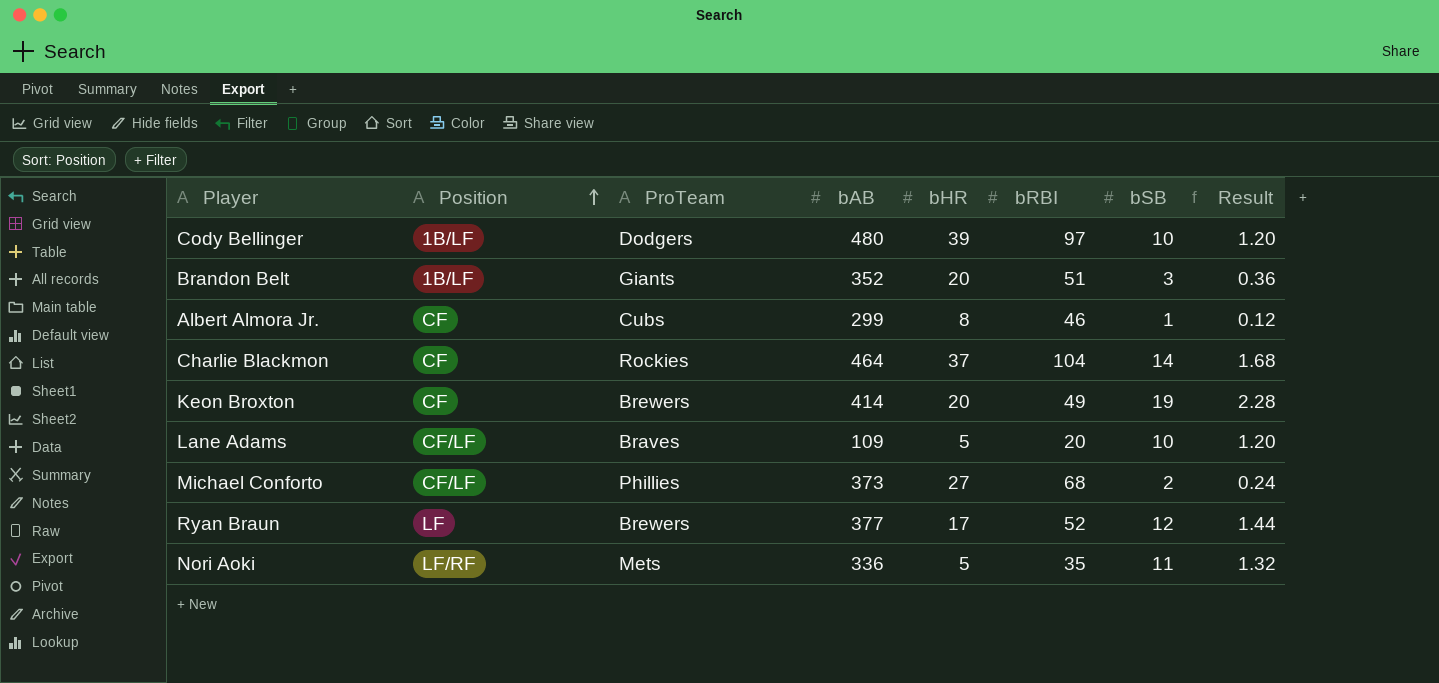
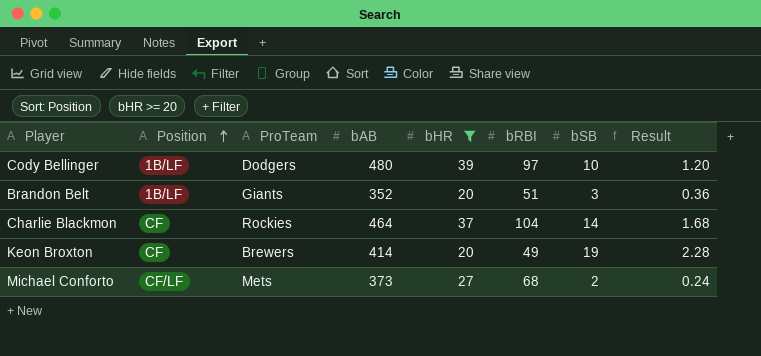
filter: none -> bHR >= 20
Michael Conforto | ProTeam: Phillies -> Mets

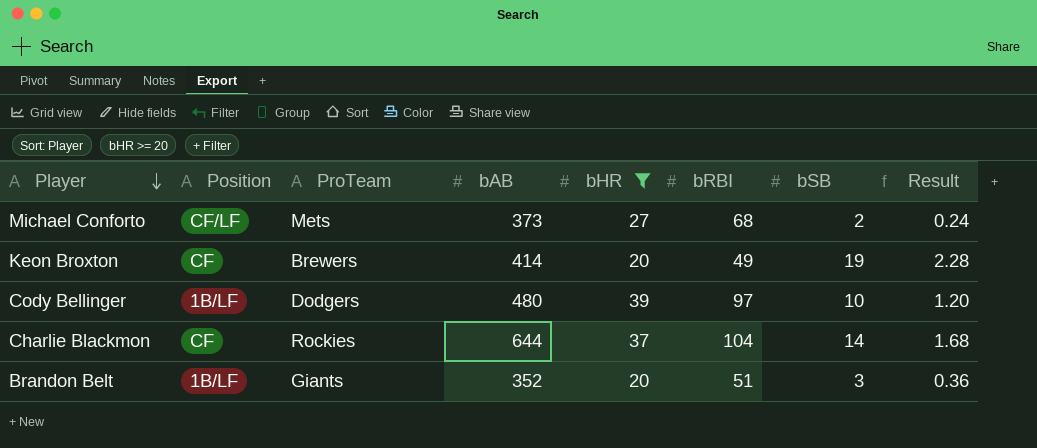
row order: Position ascending -> Player descending
Charlie Blackmon | bAB: 464 -> 644

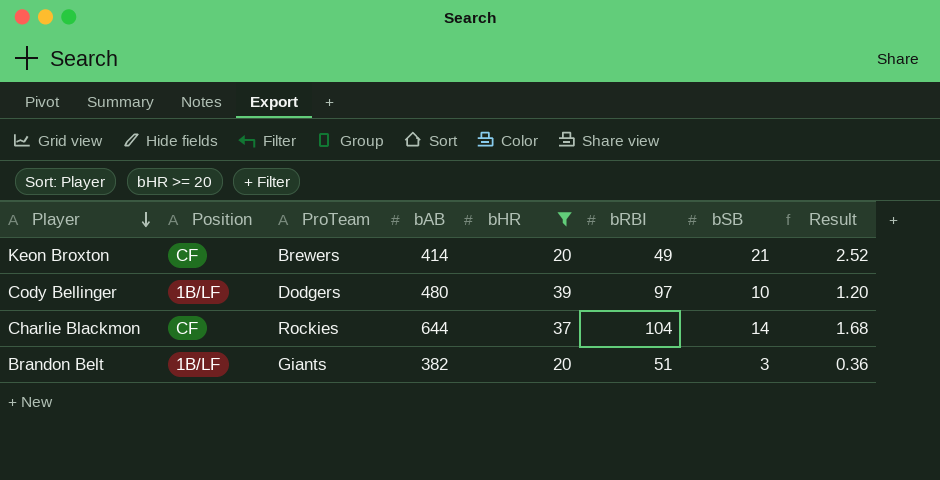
row Michael Conforto: CF/LF | Mets | 373 | 27 | 68 | 2 | 0.24 -> none
Keon Broxton | bSB: 19 -> 21
Keon Broxton | Result: 2.28 -> 2.52
Brandon Belt | bAB: 352 -> 382

